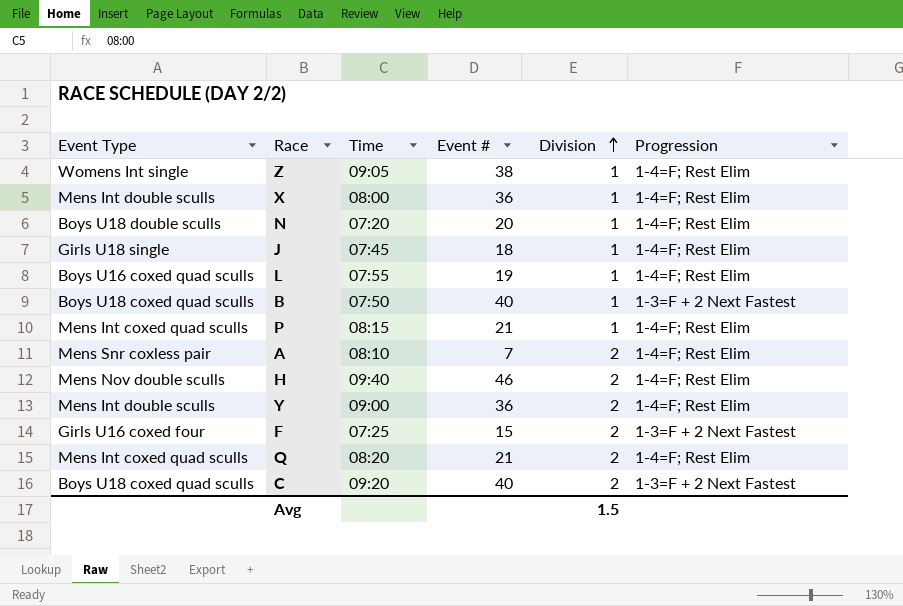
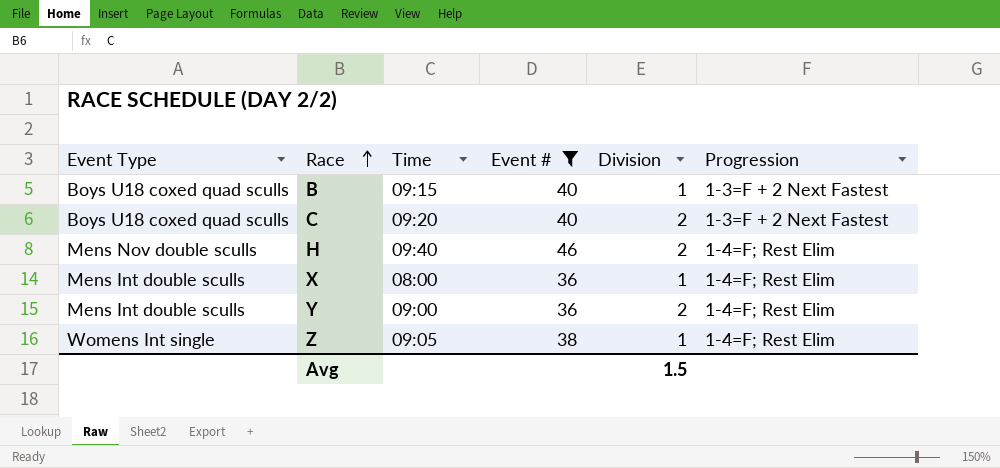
filter: none -> Event # >= 36
row order: Division ascending -> Race ascending
B | Time: 07:50 -> 09:15

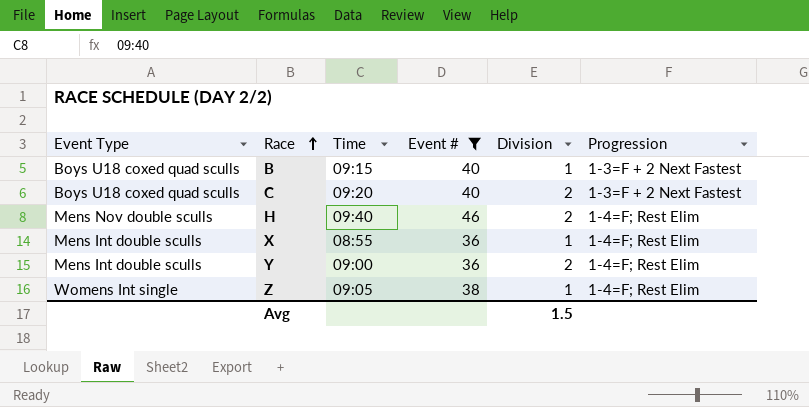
X | Time: 08:00 -> 08:55

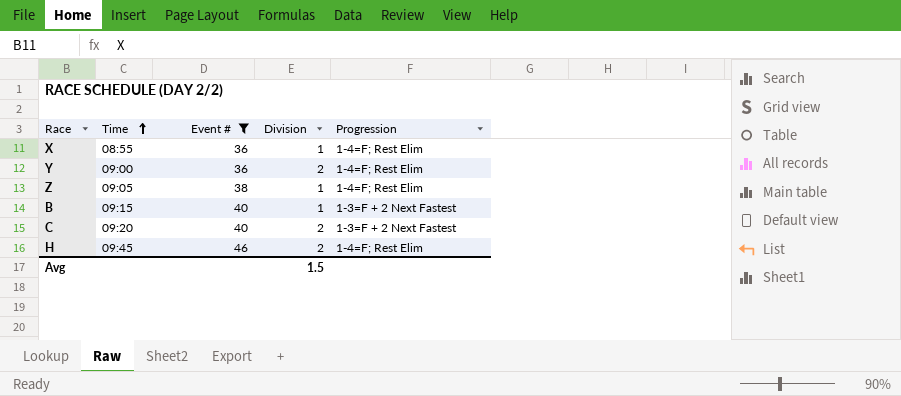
row order: Race ascending -> Time ascending
column Event Type | position: 1 -> none
H | Time: 09:40 -> 09:45

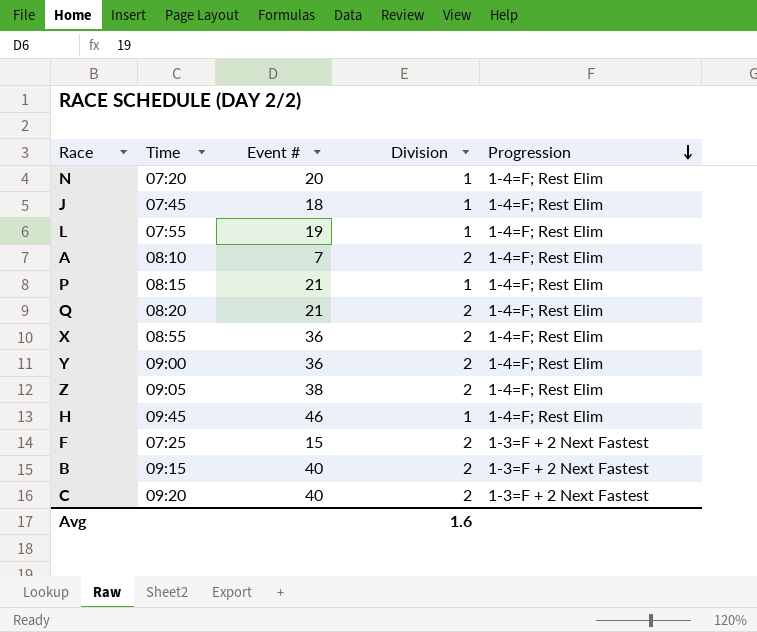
filter: Event # >= 36 -> none
row order: Time ascending -> Progression descending
X | Division: 1 -> 2
Z | Division: 1 -> 2
H | Division: 2 -> 1
B | Division: 1 -> 2
Avg | Division: 1.5 -> 1.6

